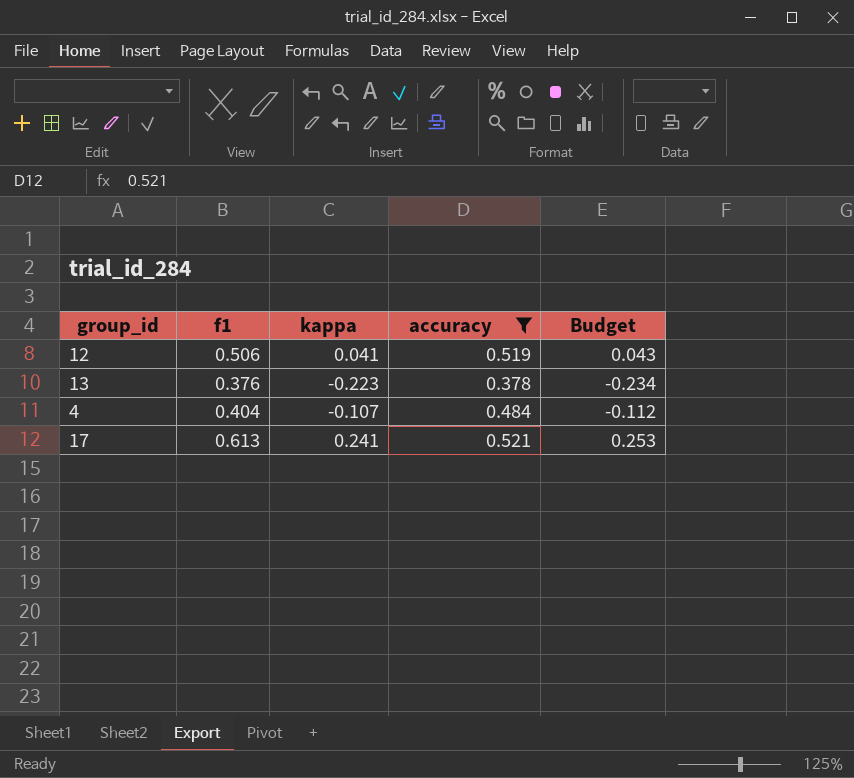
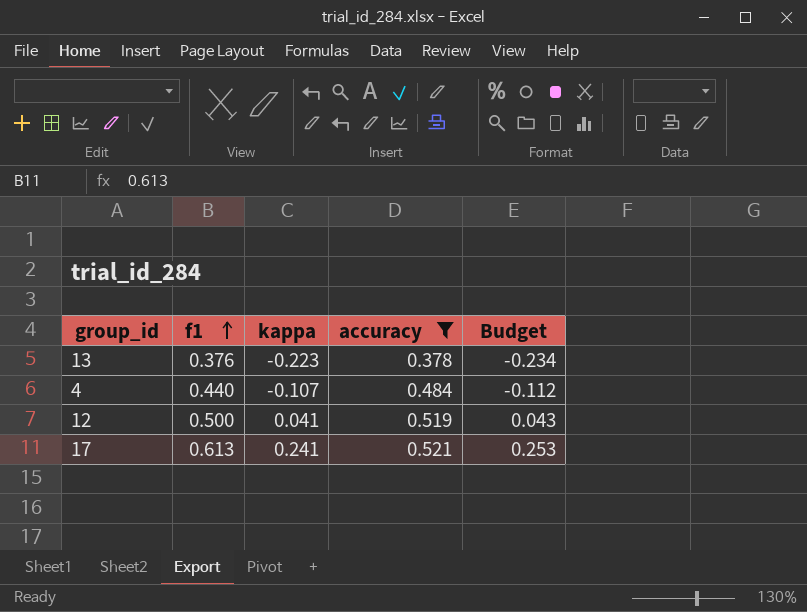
row order: none -> f1 ascending
4 | f1: 0.404 -> 0.440
12 | f1: 0.506 -> 0.500

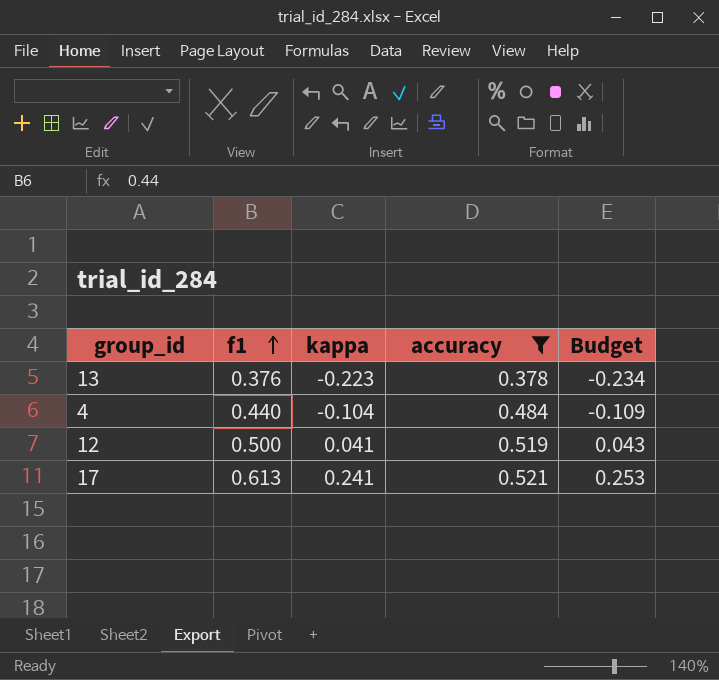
4 | kappa: -0.107 -> -0.104
4 | Budget: -0.112 -> -0.109

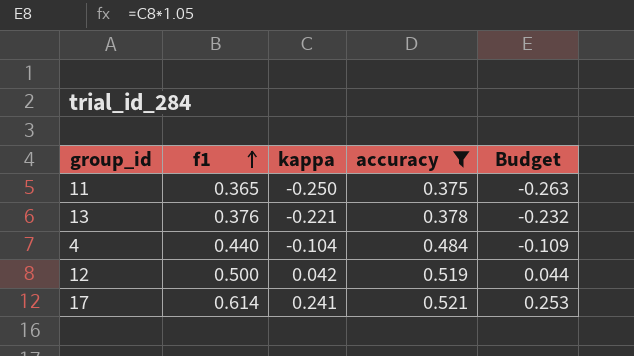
row 11: none -> 0.365 | -0.250 | 0.375 | -0.263
13 | kappa: -0.223 -> -0.221
13 | Budget: -0.234 -> -0.232
12 | kappa: 0.041 -> 0.042
12 | Budget: 0.043 -> 0.044
17 | f1: 0.613 -> 0.614

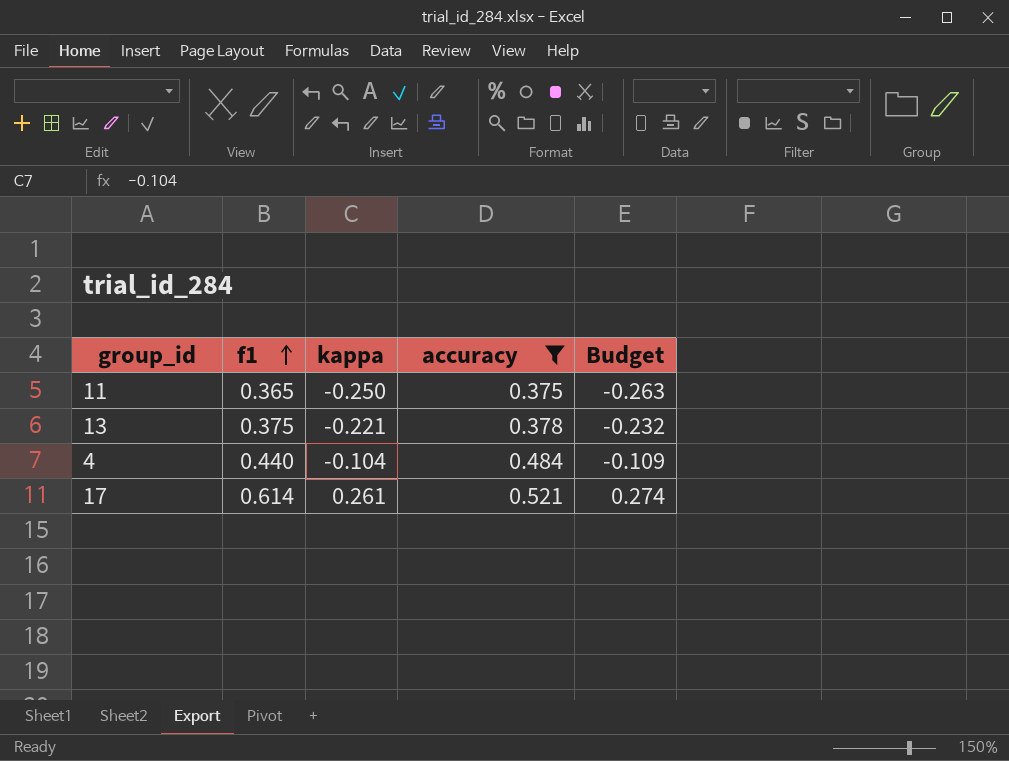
row 12: 0.500 | 0.042 | 0.519 | 0.044 -> none
13 | f1: 0.376 -> 0.375
17 | kappa: 0.241 -> 0.261
17 | Budget: 0.253 -> 0.274

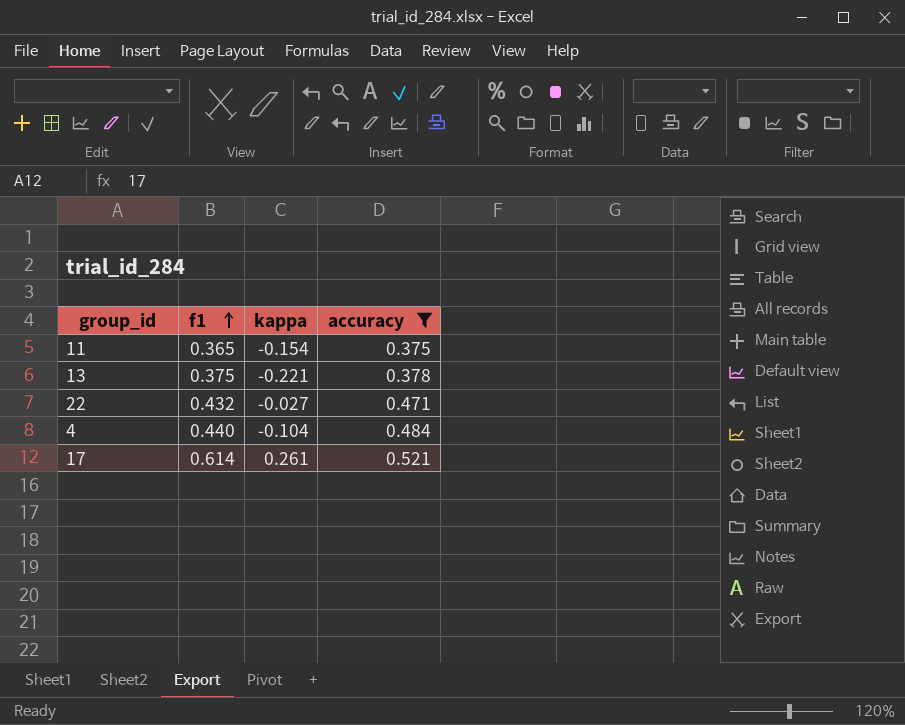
column Budget | formula: [kappa] * 1.05 -> none
11 | kappa: -0.250 -> -0.154
row 22: none -> 0.432 | -0.027 | 0.471

